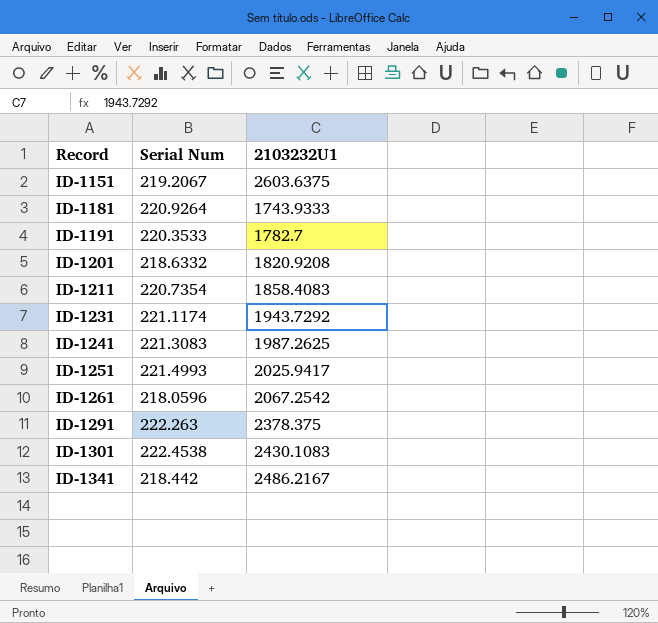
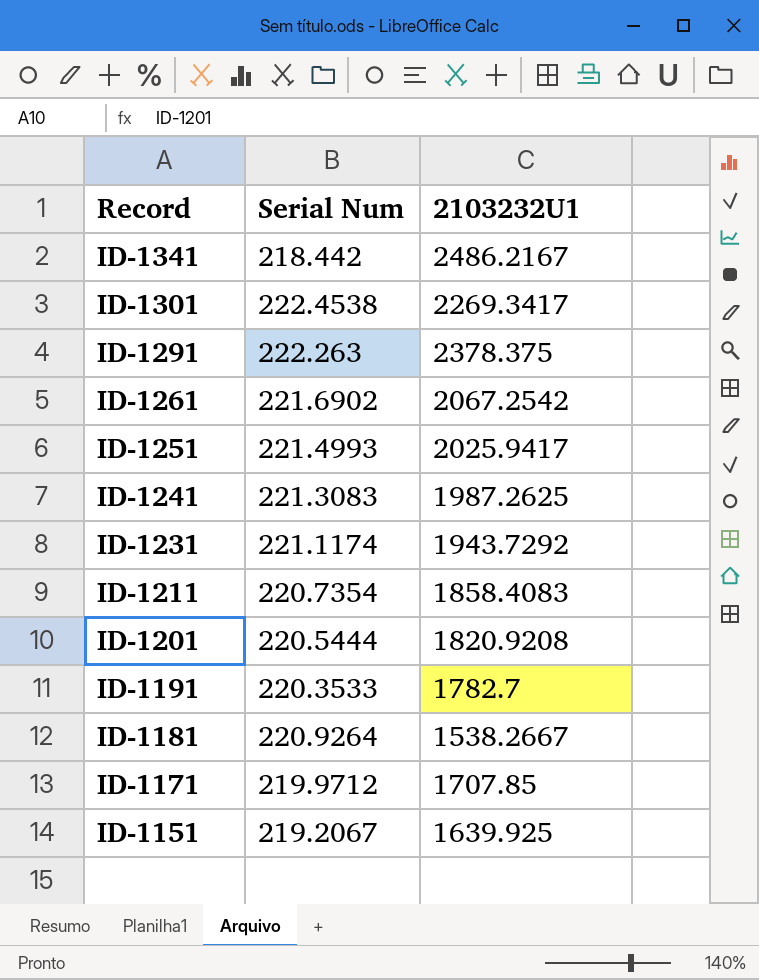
row order: Record ascending -> Record descending
ID-1301 | 2103232U1: 2430.1083 -> 2269.3417
ID-1261 | Serial Num: 218.0596 -> 221.6902
ID-1201 | Serial Num: 218.6332 -> 220.5444
ID-1181 | 2103232U1: 1743.9333 -> 1538.2667
row ID-1171: none -> 219.9712 | 1707.85
ID-1151 | 2103232U1: 2603.6375 -> 1639.925

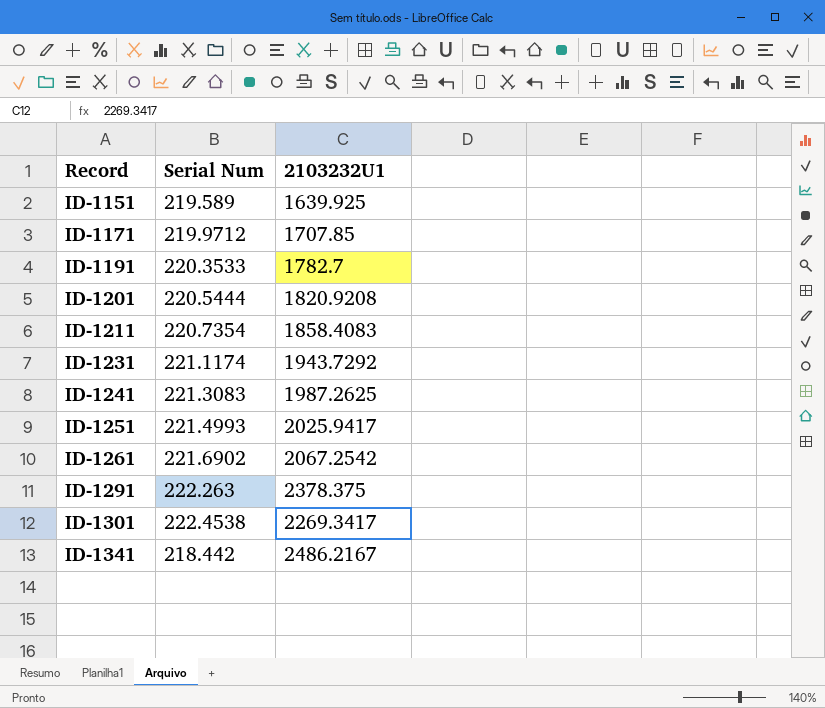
row order: Record descending -> Record ascending
row ID-1181: 220.9264 | 1538.2667 -> none
ID-1151 | Serial Num: 219.2067 -> 219.589

